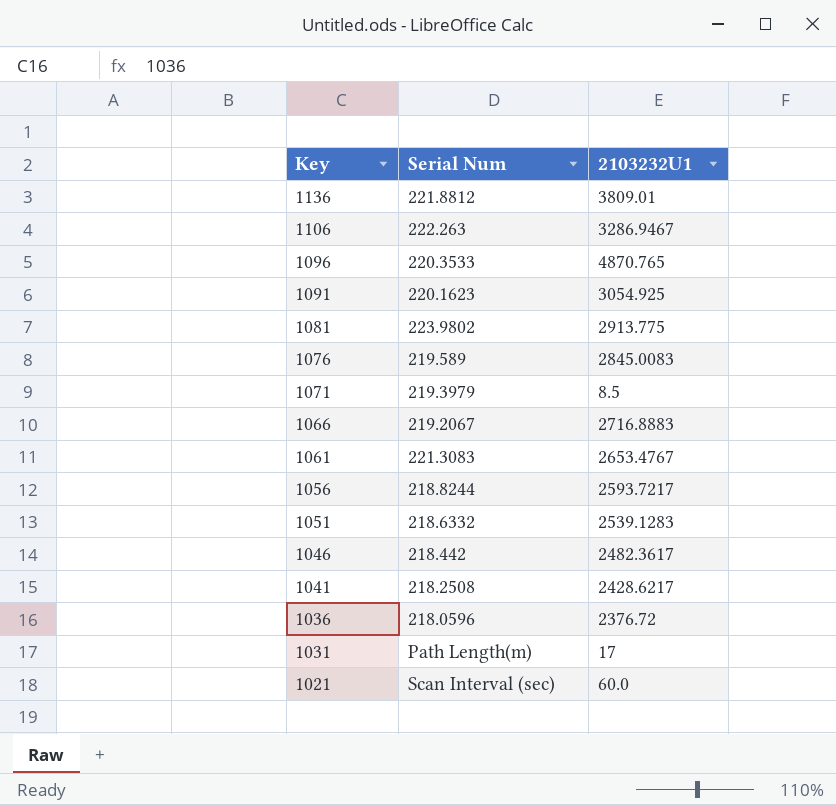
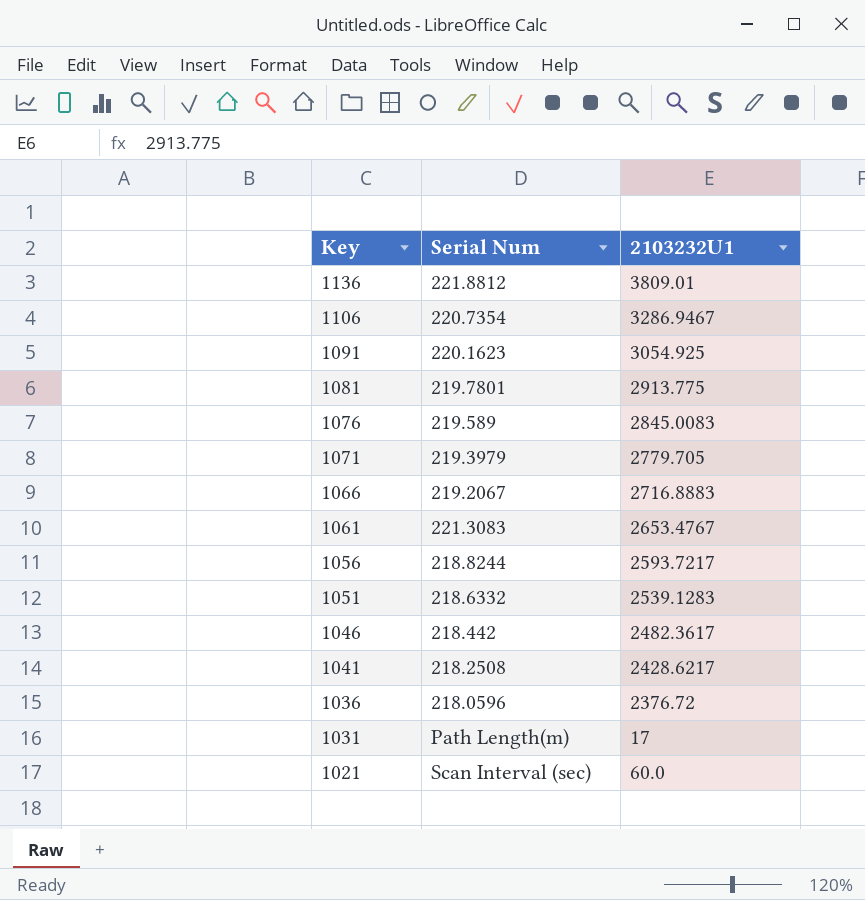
row 1096: 220.3533 | 4870.765 -> none
1106 | Serial Num: 222.263 -> 220.7354
1081 | Serial Num: 223.9802 -> 219.7801
1071 | 2103232U1: 8.5 -> 2779.705

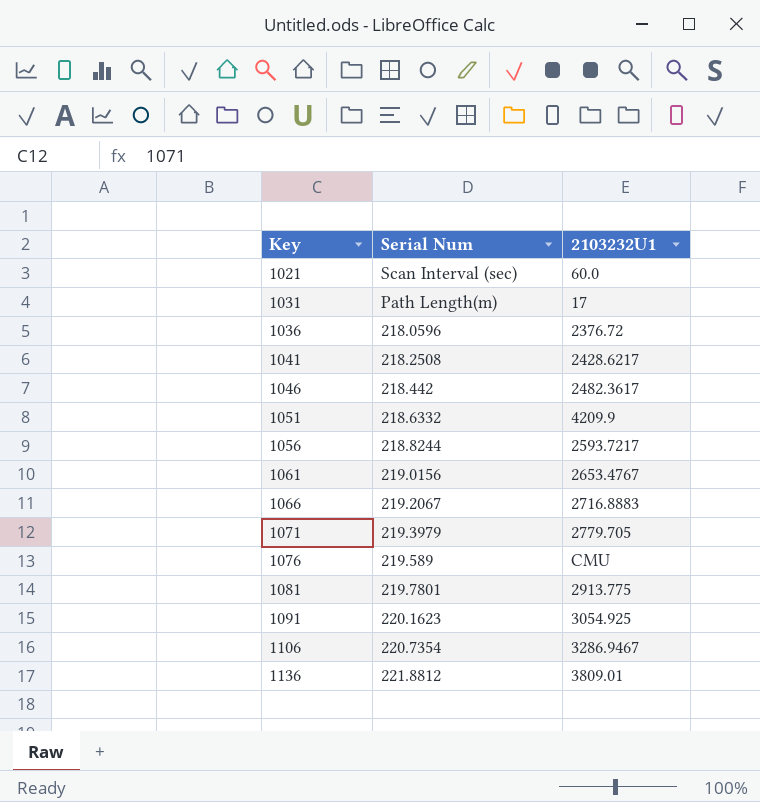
row order: Key descending -> Key ascending
1051 | 2103232U1: 2539.1283 -> 4209.9
1061 | Serial Num: 221.3083 -> 219.0156
1076 | 2103232U1: 2845.0083 -> CMU

